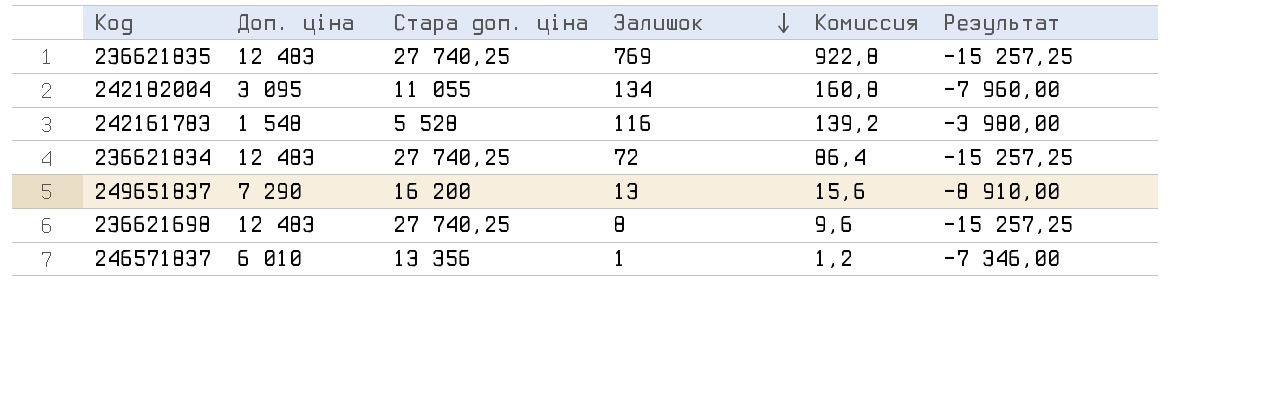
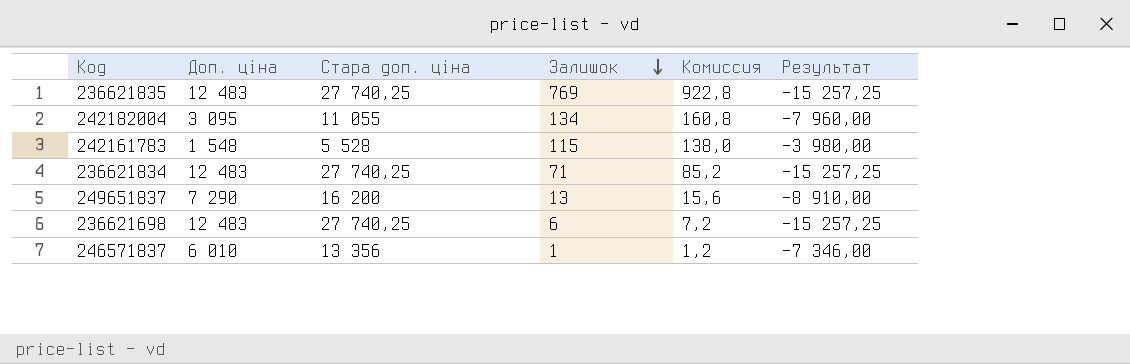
242161783 | Залишок: 116 -> 115
242161783 | Комиссия: 139,2 -> 138,0
236621834 | Залишок: 72 -> 71
236621834 | Комиссия: 86,4 -> 85,2
236621698 | Залишок: 8 -> 6
236621698 | Комиссия: 9,6 -> 7,2

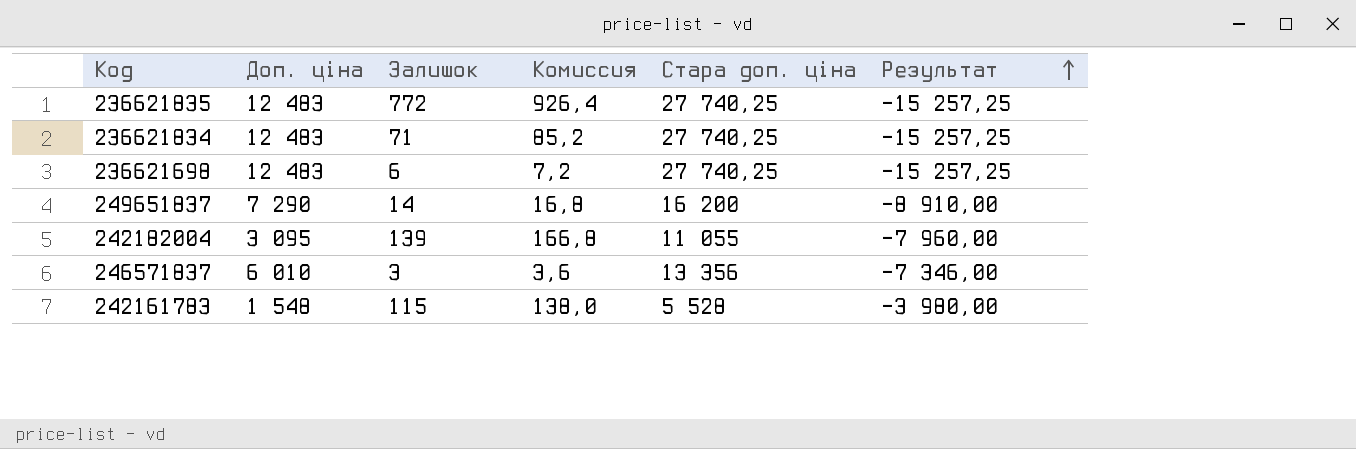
row order: Залишок descending -> Результат ascending
column Стара доп. ціна | position: 3 -> 5
236621835 | Залишок: 769 -> 772
236621835 | Комиссия: 922,8 -> 926,4
249651837 | Залишок: 13 -> 14
249651837 | Комиссия: 15,6 -> 16,8
242182004 | Залишок: 134 -> 139
242182004 | Комиссия: 160,8 -> 166,8
246571837 | Залишок: 1 -> 3
246571837 | Комиссия: 1,2 -> 3,6

